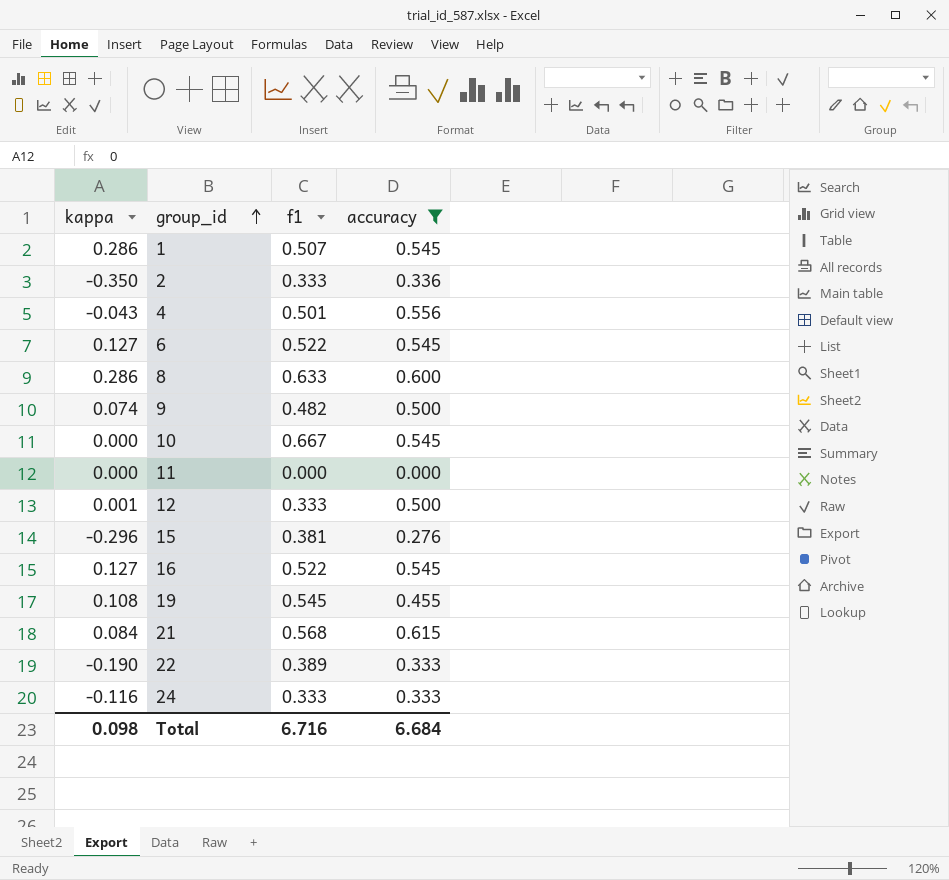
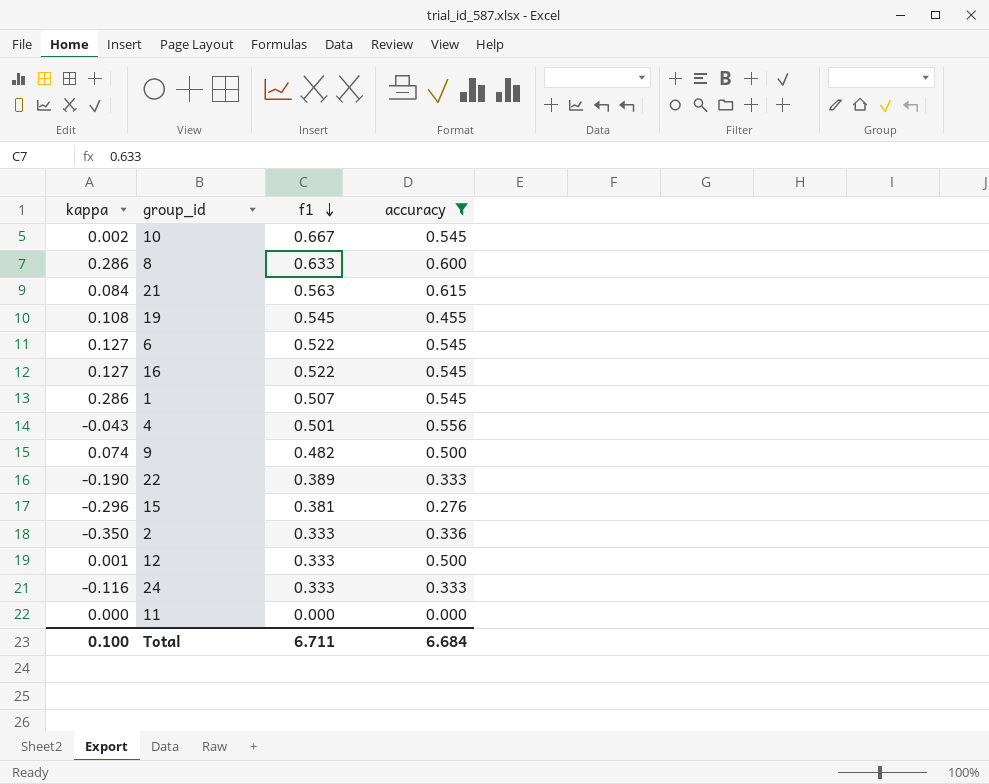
row order: group_id ascending -> f1 descending
10 | kappa: 0.000 -> 0.002
21 | f1: 0.568 -> 0.563
Total | kappa: 0.098 -> 0.100
Total | f1: 6.716 -> 6.711

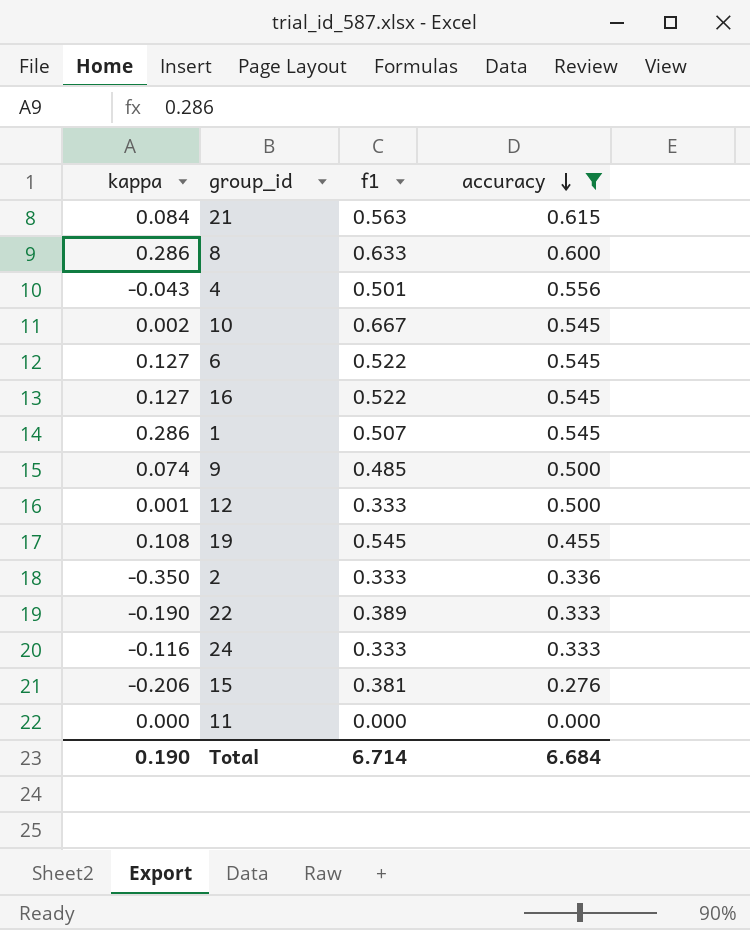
row order: f1 descending -> accuracy descending
9 | f1: 0.482 -> 0.485
15 | kappa: -0.296 -> -0.206
Total | kappa: 0.100 -> 0.190
Total | f1: 6.711 -> 6.714

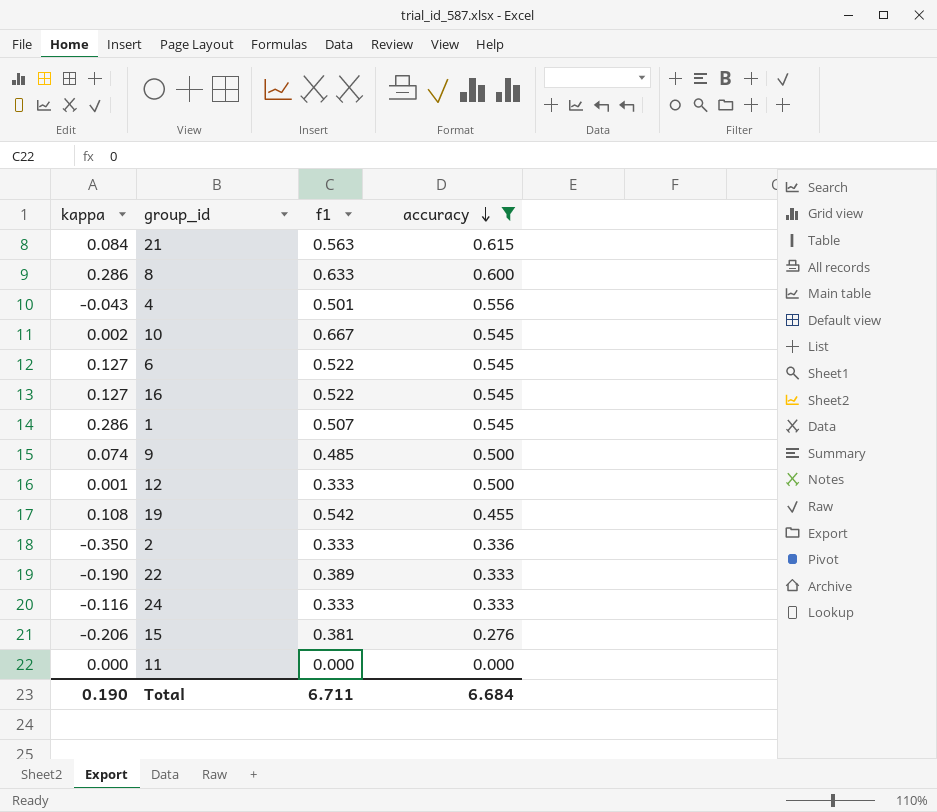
19 | f1: 0.545 -> 0.542
Total | f1: 6.714 -> 6.711

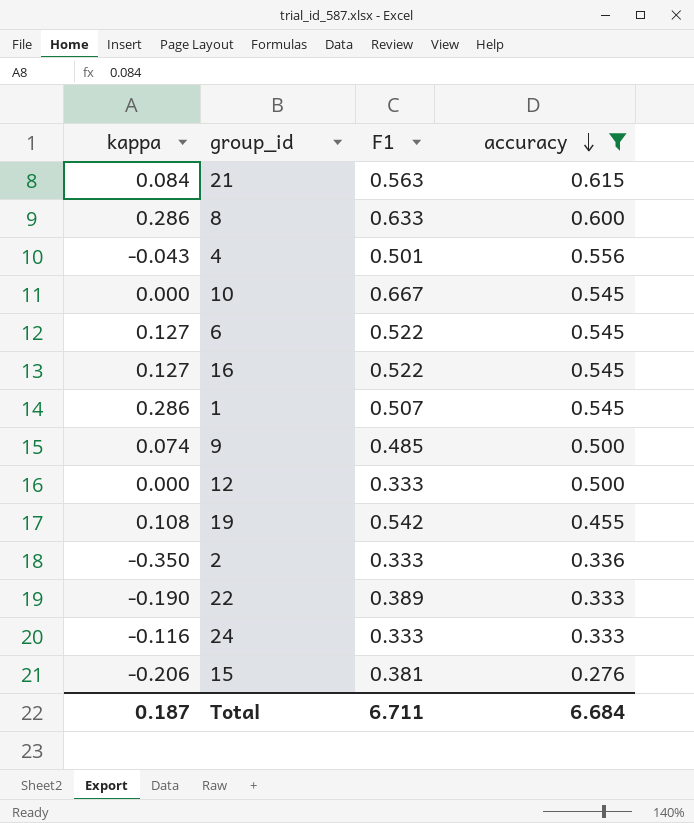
column name: f1 -> F1
row 11: 0.000 | 0.000 | 0.000 -> none
10 | kappa: 0.002 -> 0.000
12 | kappa: 0.001 -> 0.000
Total | kappa: 0.190 -> 0.187

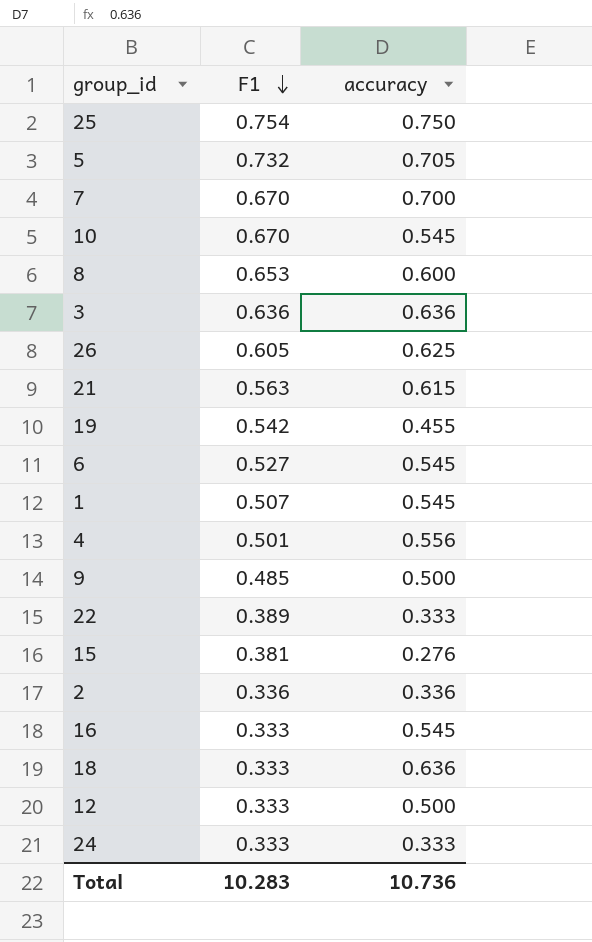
filter: accuracy <= 0.615 -> none
row order: accuracy descending -> F1 descending
column kappa | position: 1 -> none
10 | F1: 0.667 -> 0.670
8 | F1: 0.633 -> 0.653
6 | F1: 0.522 -> 0.527
2 | F1: 0.333 -> 0.336
16 | F1: 0.522 -> 0.333
Total | F1: 6.711 -> 10.283
Total | accuracy: 6.684 -> 10.736

